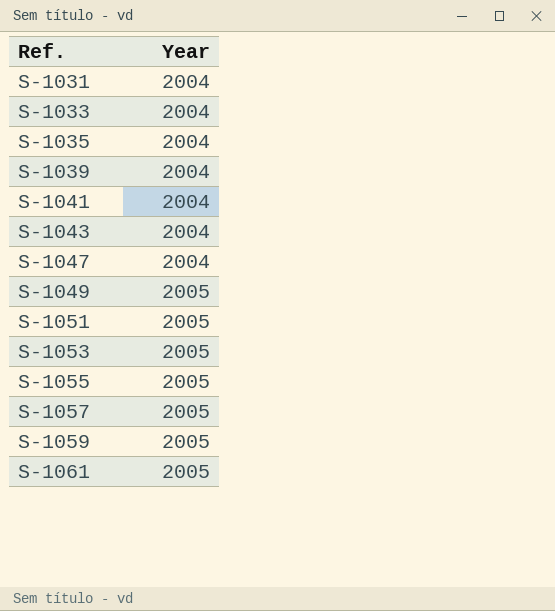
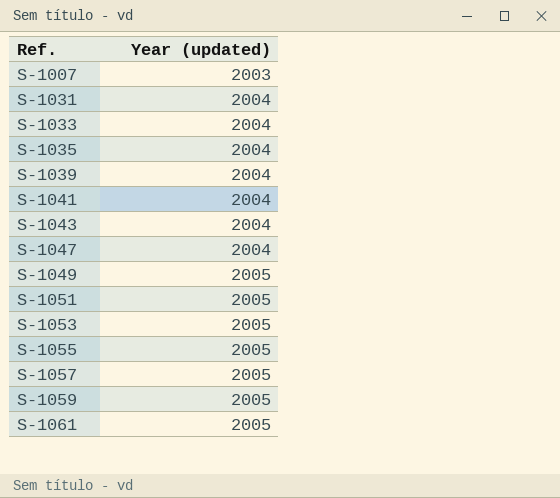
column name: Year -> Year (updated)
row S-1007: none -> 2003

